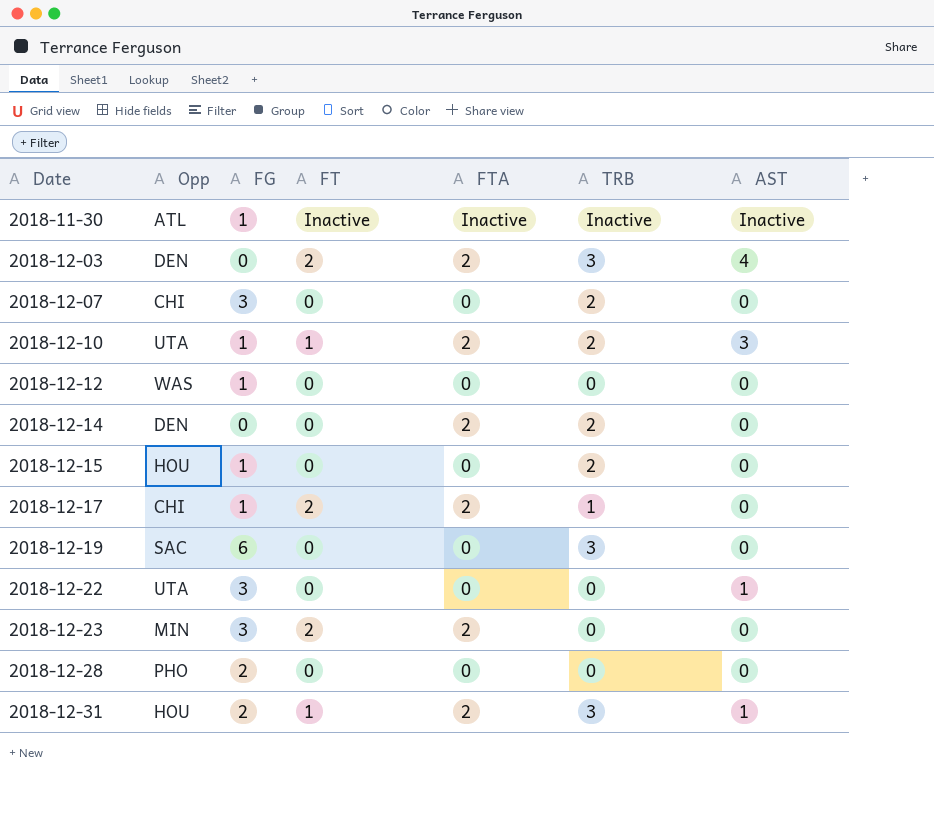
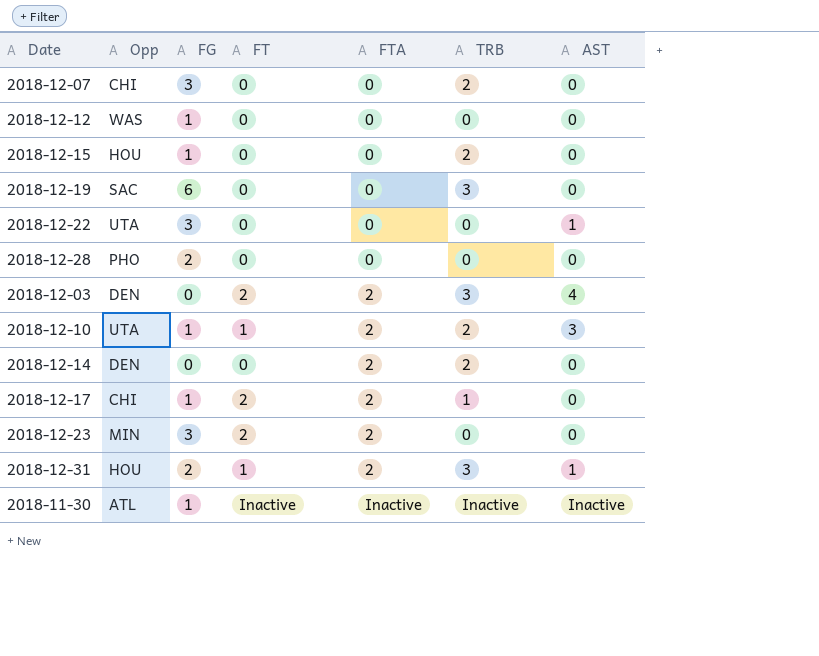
row order: Date ascending -> FTA ascending

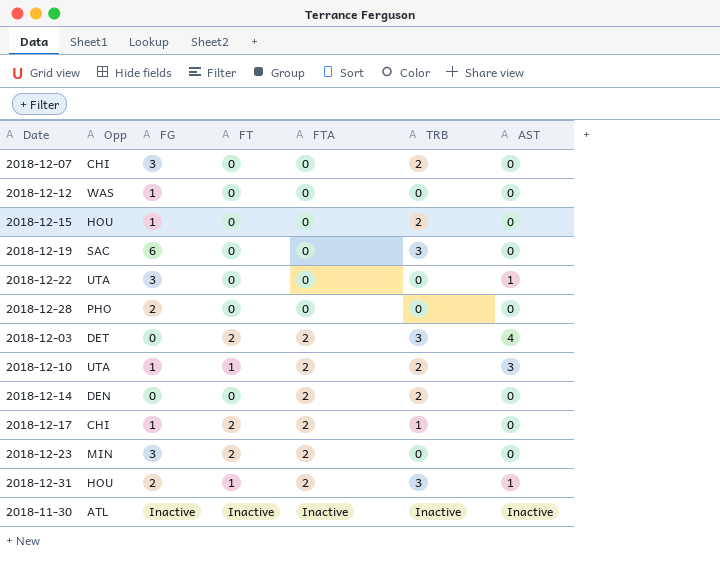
2018-12-03 | Opp: DEN -> DET
2018-11-30 | FG: 1 -> Inactive

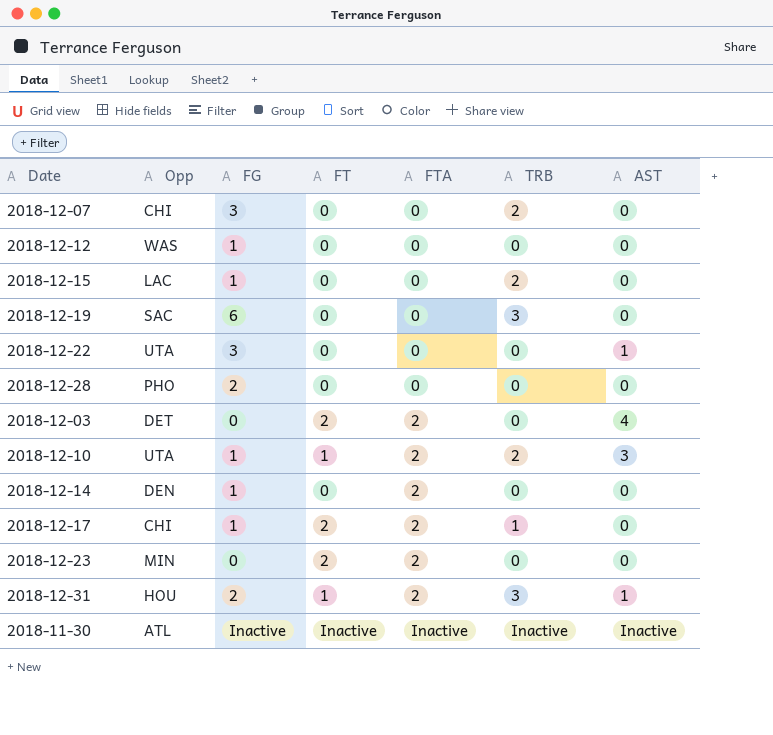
2018-12-15 | Opp: HOU -> LAC
2018-12-03 | TRB: 3 -> 0
2018-12-14 | FG: 0 -> 1
2018-12-14 | TRB: 2 -> 0
2018-12-23 | FG: 3 -> 0

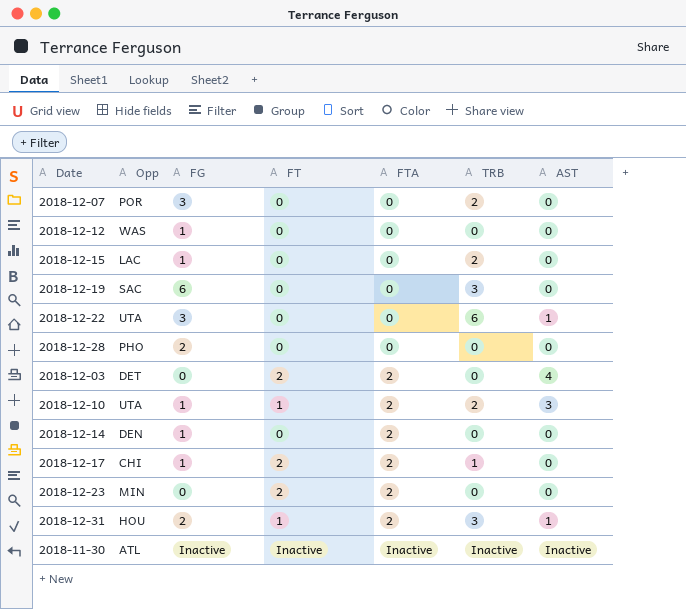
2018-12-07 | Opp: CHI -> POR
2018-12-22 | TRB: 0 -> 6

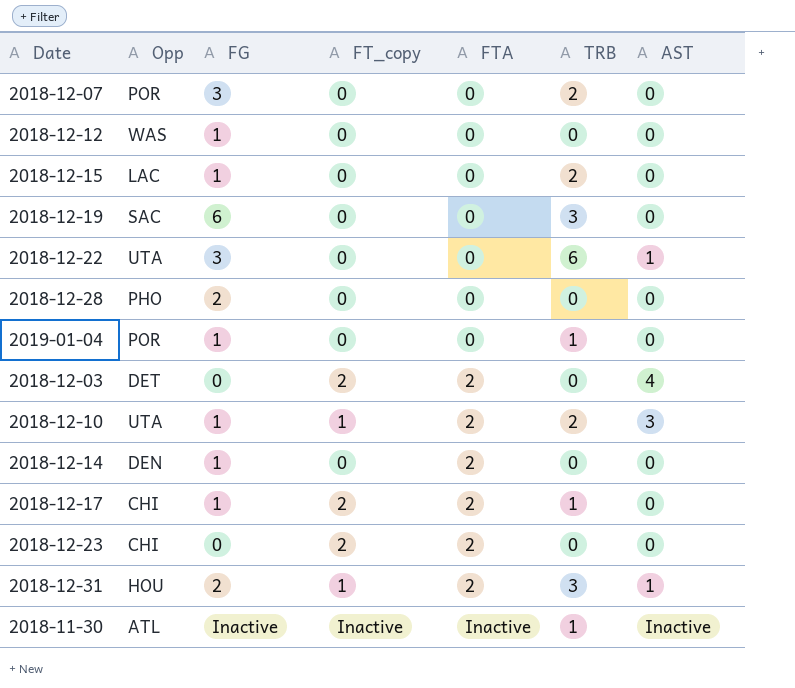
column name: FT -> FT_copy
row 2019-01-04: none -> POR | 1 | 0 | 0 | 1 | 0
2018-12-23 | Opp: MIN -> CHI
2018-11-30 | TRB: Inactive -> 1

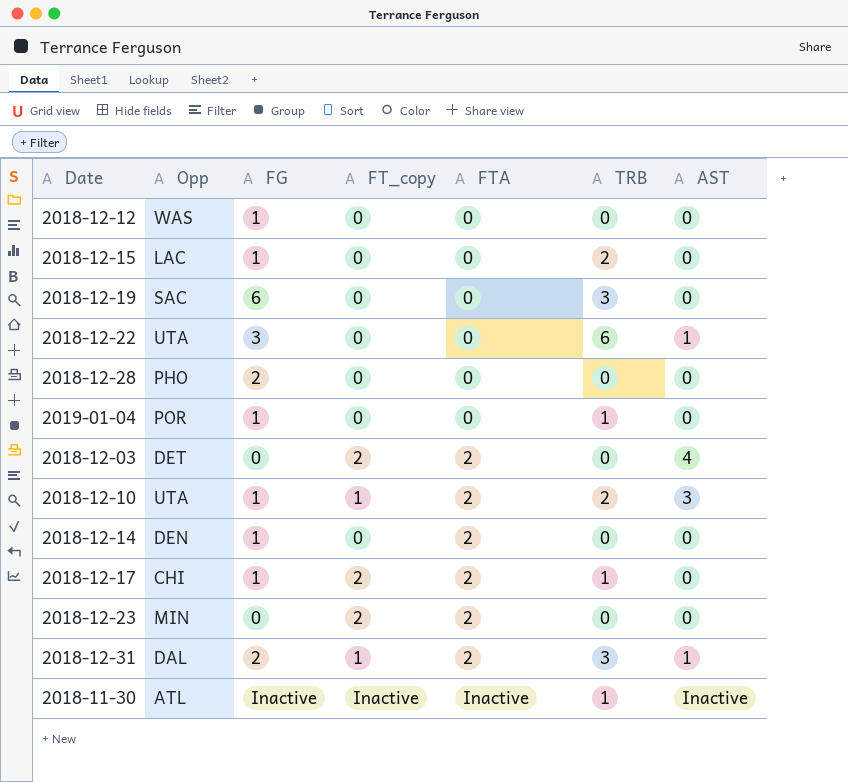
row 2018-12-07: POR | 3 | 0 | 0 | 2 | 0 -> none
2018-12-23 | Opp: CHI -> MIN
2018-12-31 | Opp: HOU -> DAL

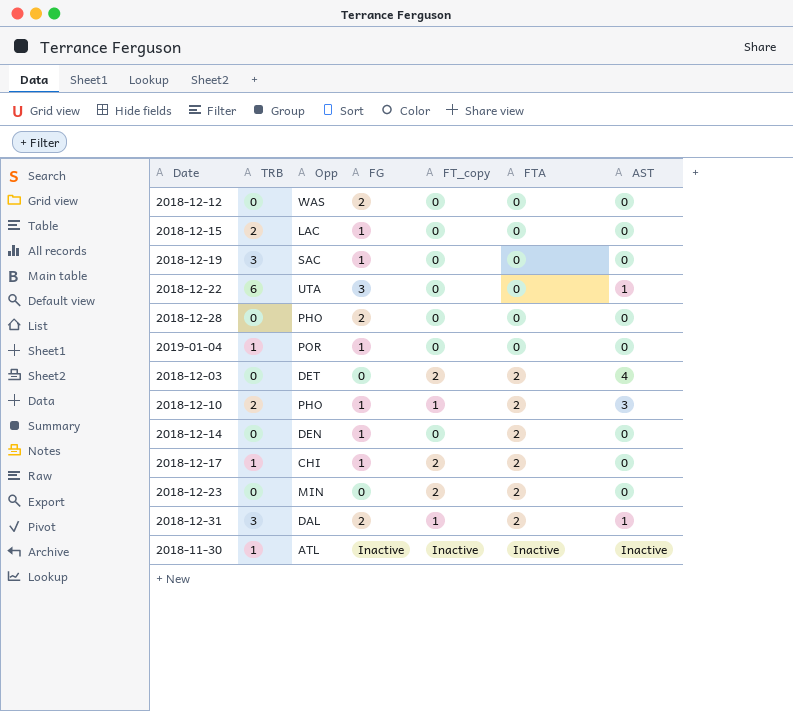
column TRB | position: 6 -> 2
2018-12-12 | FG: 1 -> 2
2018-12-19 | FG: 6 -> 1
2018-12-10 | Opp: UTA -> PHO

